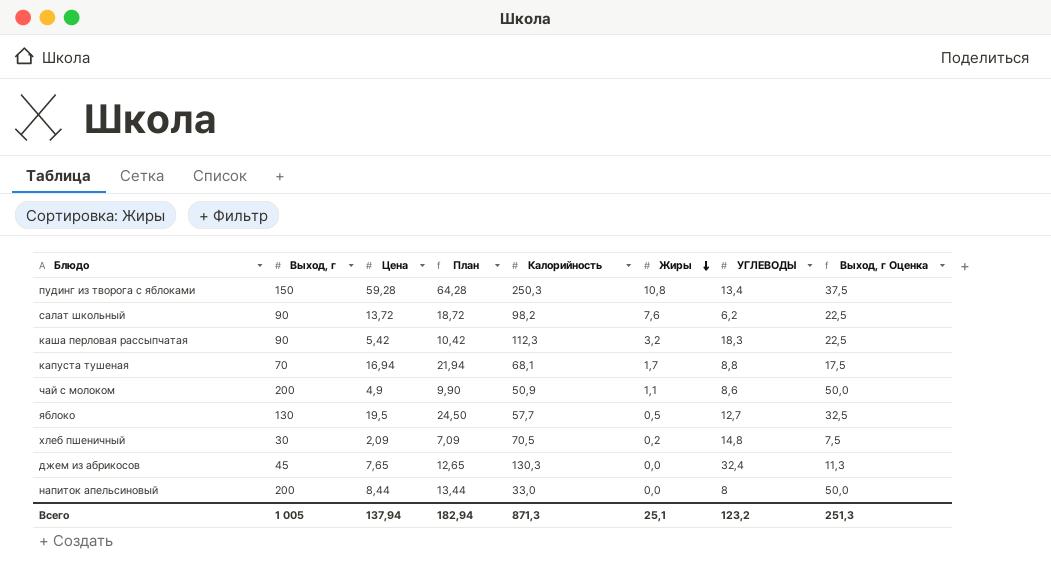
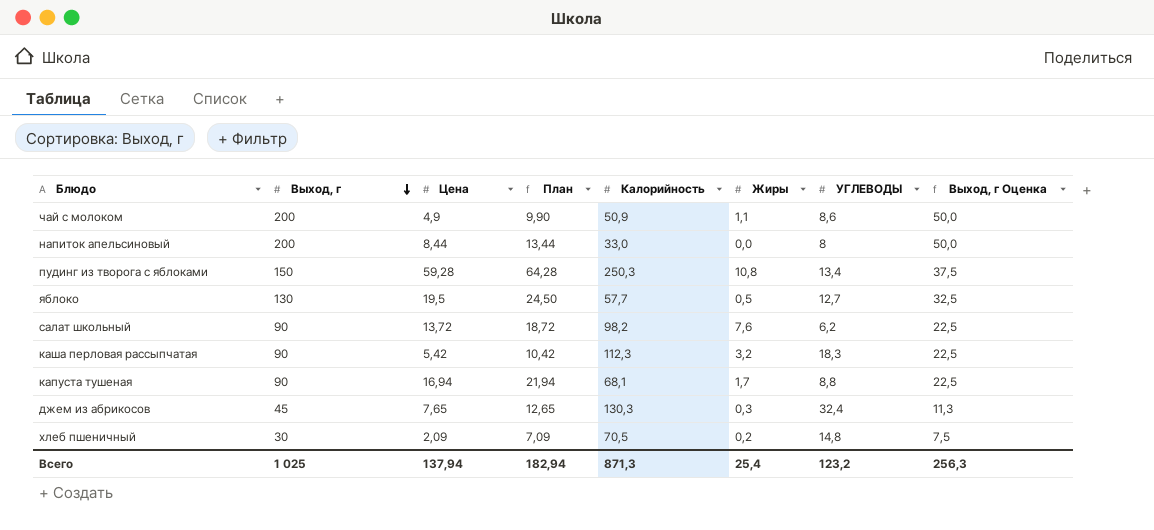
row order: Жиры descending -> Выход, г descending
капуста тушеная | Выход, г: 70 -> 90
капуста тушеная | Выход, г Оценка: 17,5 -> 22,5
джем из абрикосов | Жиры: 0,0 -> 0,3
Всего | Выход, г: 1 005 -> 1 025
Всего | Жиры: 25,1 -> 25,4
Всего | Выход, г Оценка: 251,3 -> 256,3

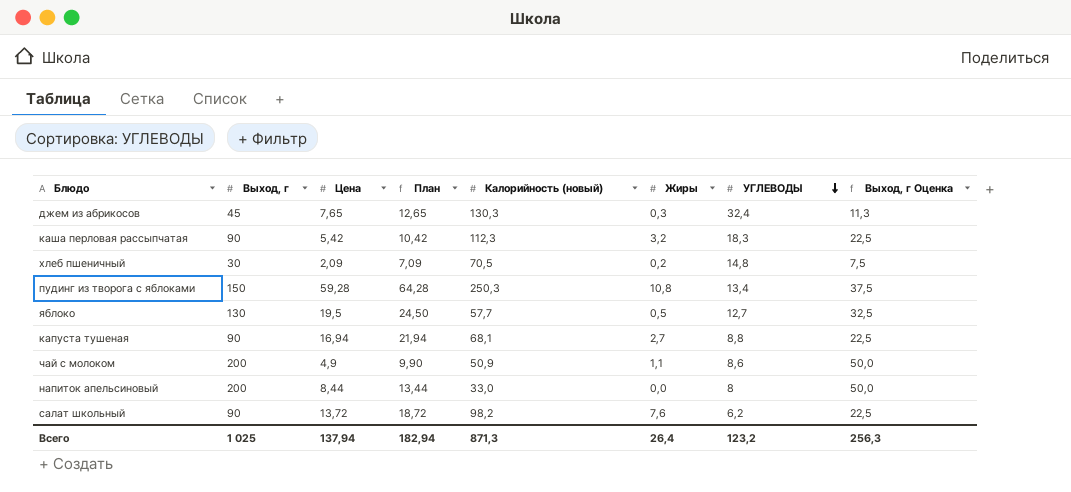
row order: Выход, г descending -> УГЛЕВОДЫ descending
column name: Калорийность -> Калорийность (новый)
капуста тушеная | Жиры: 1,7 -> 2,7
Всего | Жиры: 25,4 -> 26,4

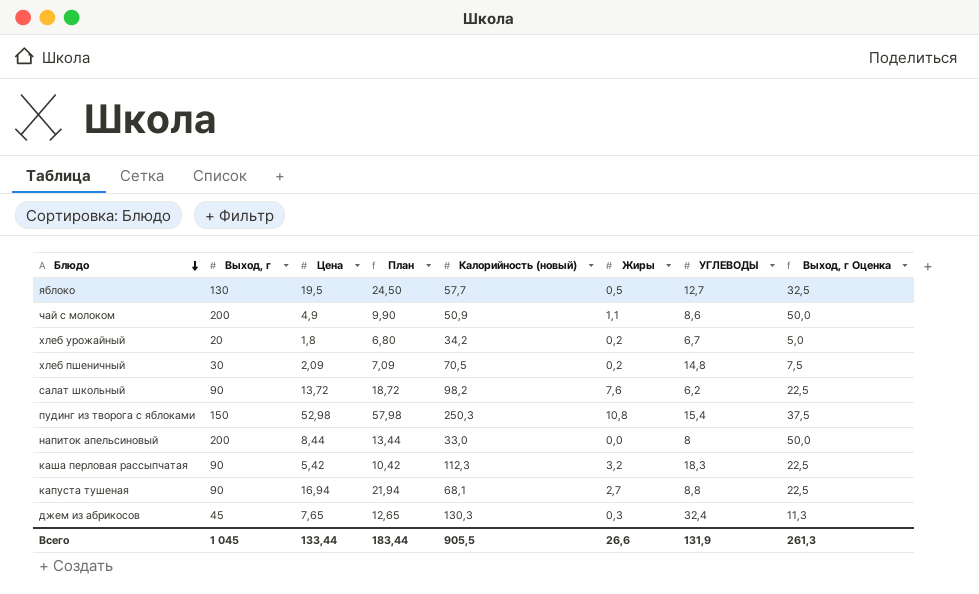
row order: УГЛЕВОДЫ descending -> Блюдо descending
row хлеб урожайный: none -> 20 | 1,8 | 6,80 | 34,2 | 0,2 | 6,7 | 5,0
пудинг из творога с яблоками | Цена: 59,28 -> 52,98
пудинг из творога с яблоками | План: 64,28 -> 57,98
пудинг из творога с яблоками | УГЛЕВОДЫ: 13,4 -> 15,4
Всего | Выход, г: 1 025 -> 1 045
Всего | Цена: 137,94 -> 133,44
Всего | План: 182,94 -> 183,44
Всего | Калорийность (новый): 871,3 -> 905,5
Всего | Жиры: 26,4 -> 26,6
Всего | УГЛЕВОДЫ: 123,2 -> 131,9
Всего | Выход, г Оценка: 256,3 -> 261,3

